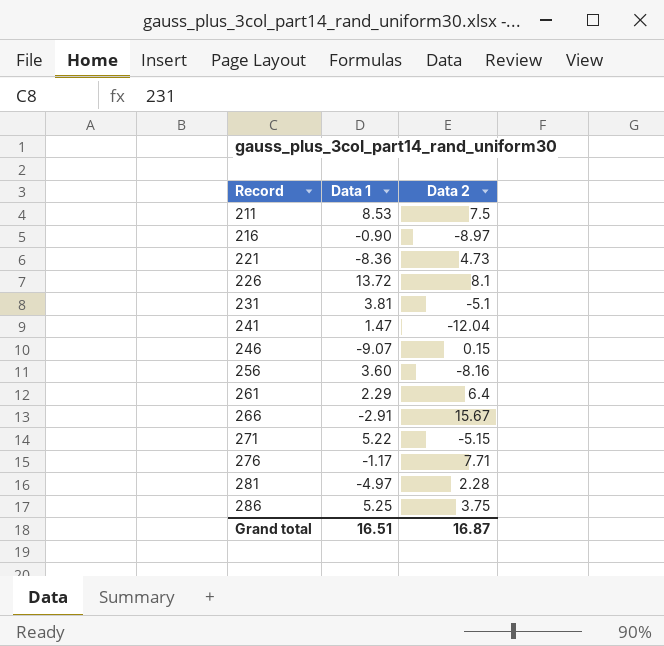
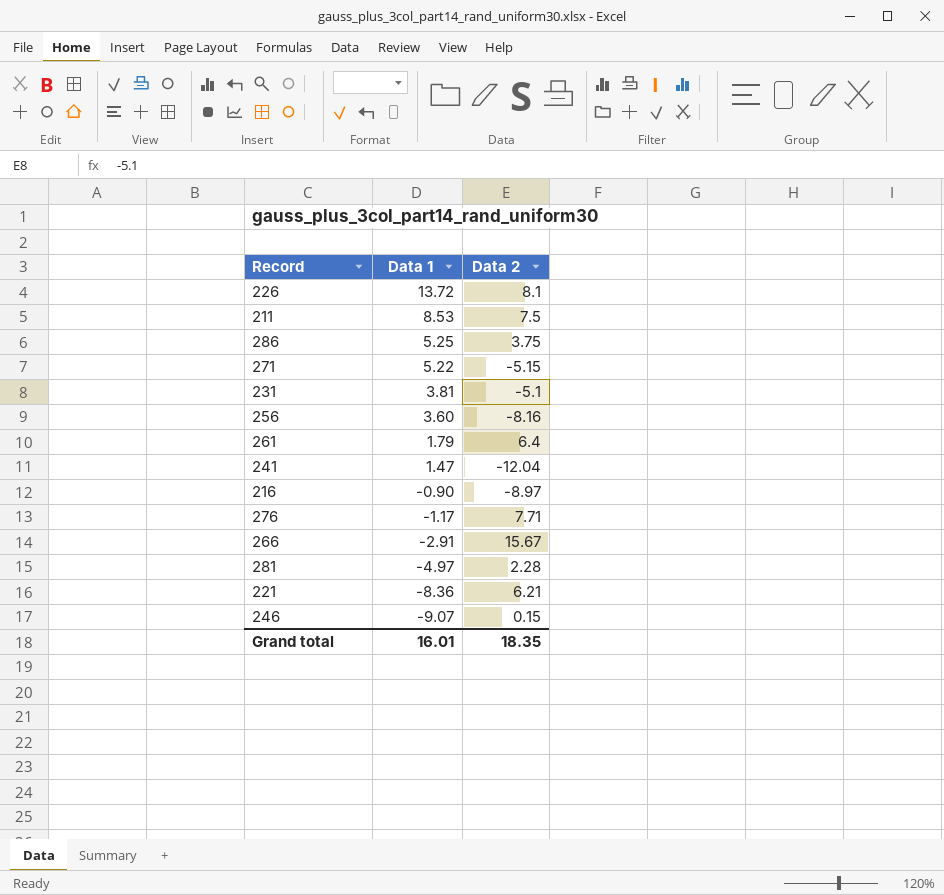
row order: Record ascending -> Data 1 descending
261 | Data 1: 2.29 -> 1.79
221 | Data 2: 4.73 -> 6.21
Grand total | Data 1: 16.51 -> 16.01
Grand total | Data 2: 16.87 -> 18.35

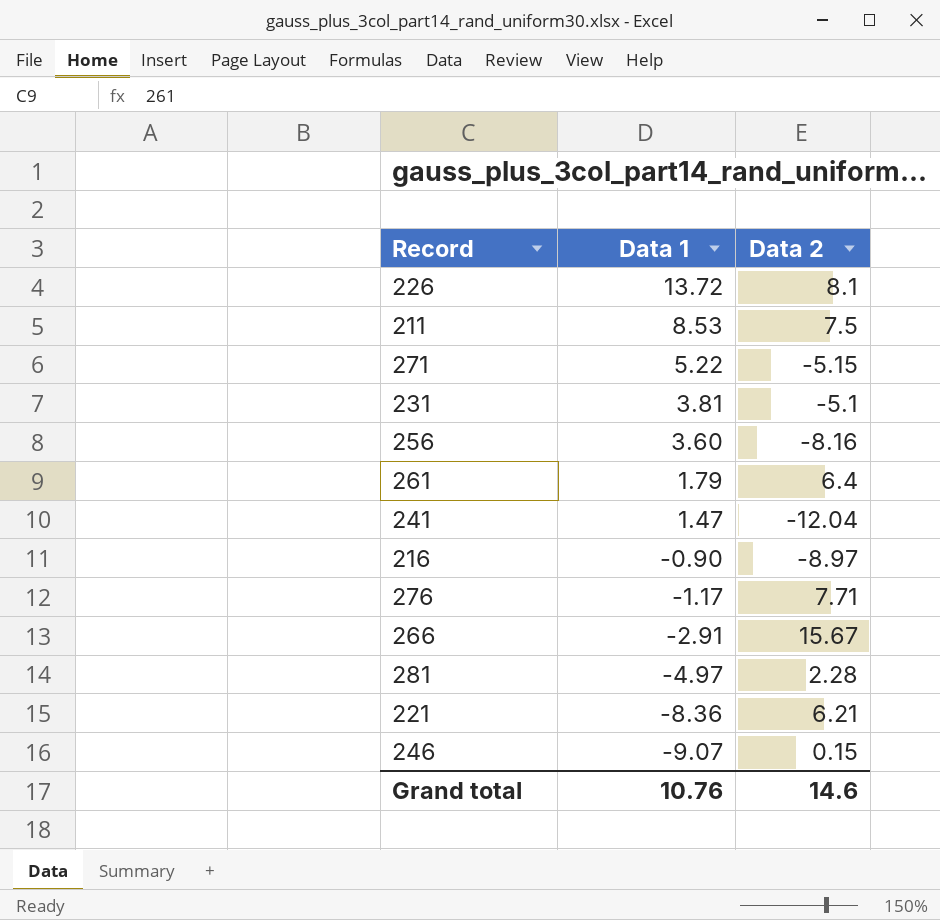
row 286: 5.25 | 3.75 -> none
Grand total | Data 1: 16.01 -> 10.76
Grand total | Data 2: 18.35 -> 14.6

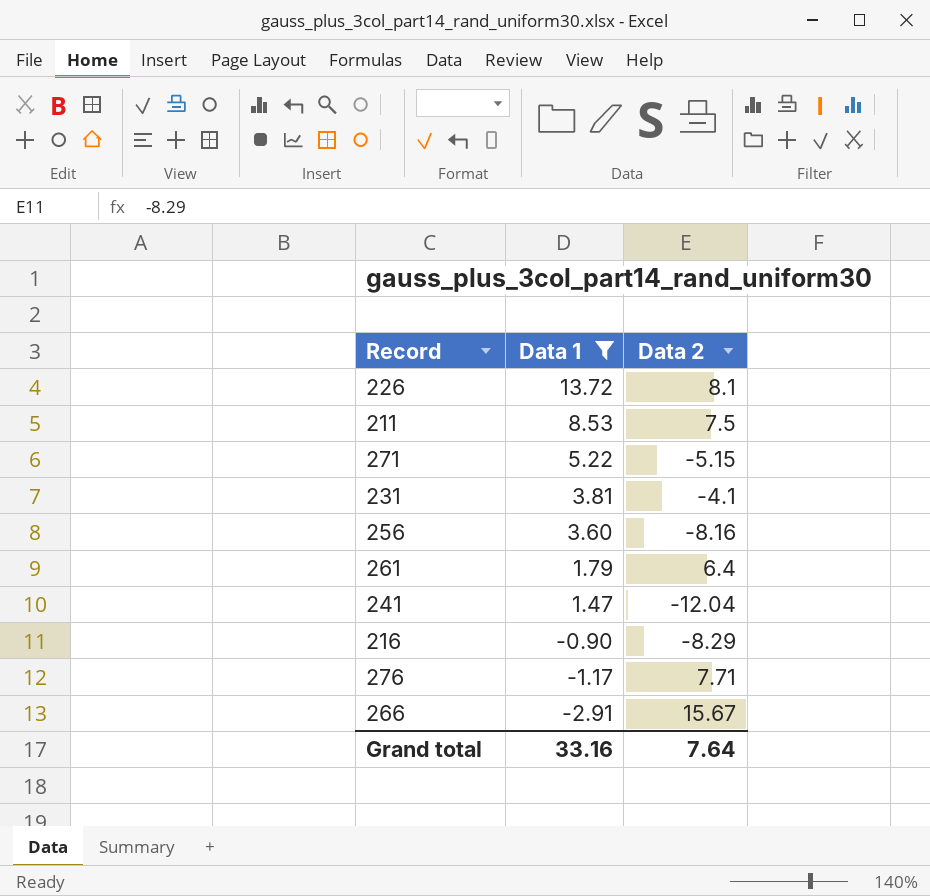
filter: none -> Data 1 >= -2.91
231 | Data 2: -5.1 -> -4.1
216 | Data 2: -8.97 -> -8.29
Grand total | Data 1: 10.76 -> 33.16
Grand total | Data 2: 14.6 -> 7.64

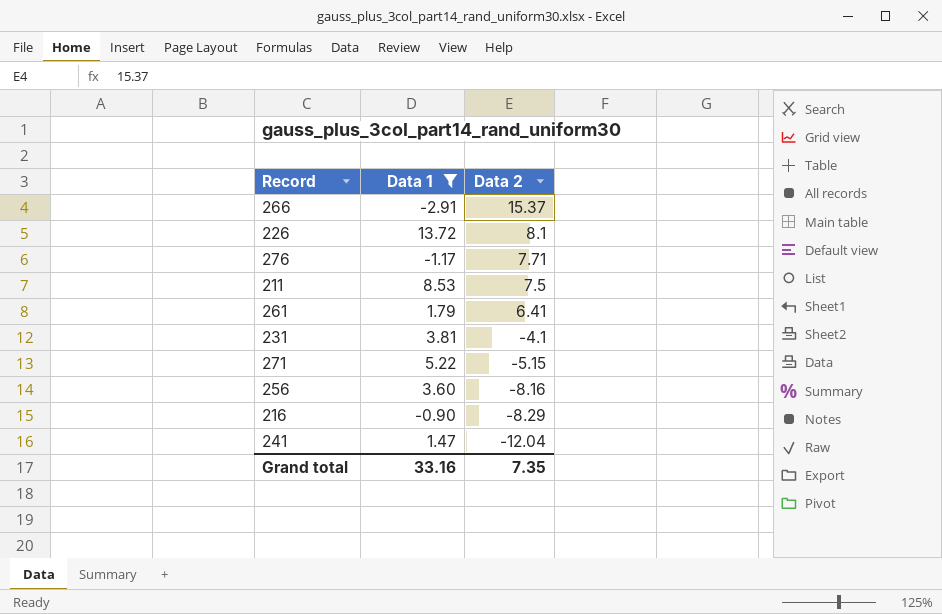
row order: Data 1 descending -> Data 2 descending
266 | Data 2: 15.67 -> 15.37
261 | Data 2: 6.4 -> 6.41
Grand total | Data 2: 7.64 -> 7.35

